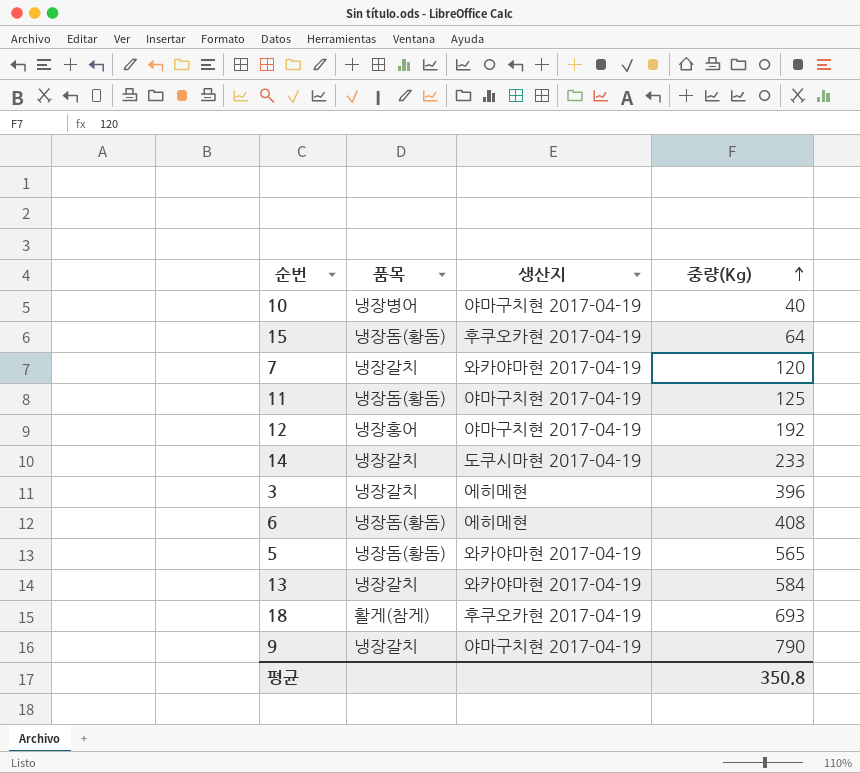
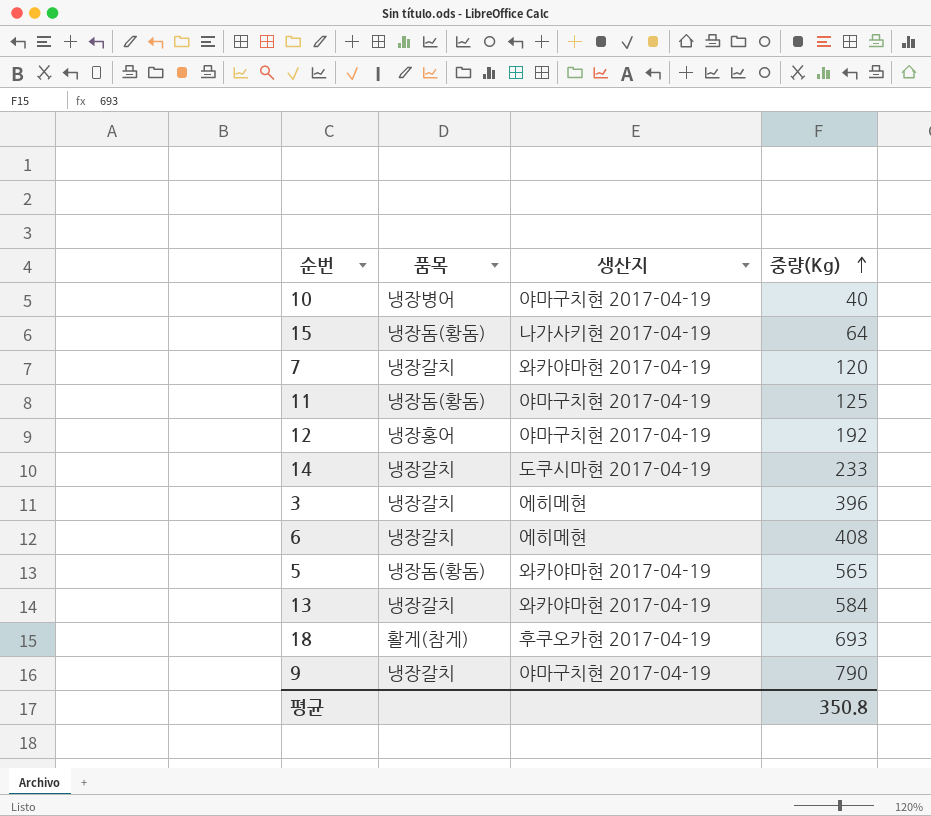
15 | 생산지: 후쿠오카현 2017-04-19 -> 나가사키현 2017-04-19
6 | 품목: 냉장돔(황돔) -> 냉장갈치

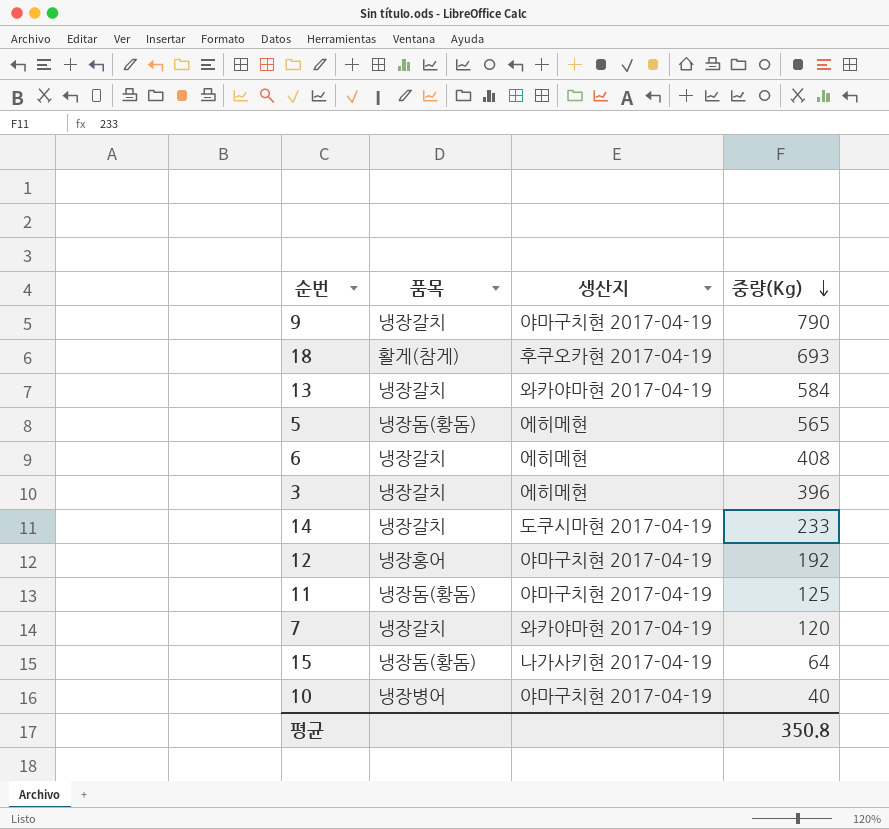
row order: 중량(Kg) ascending -> 중량(Kg) descending
5 | 생산지: 와카야마현 2017-04-19 -> 에히메현

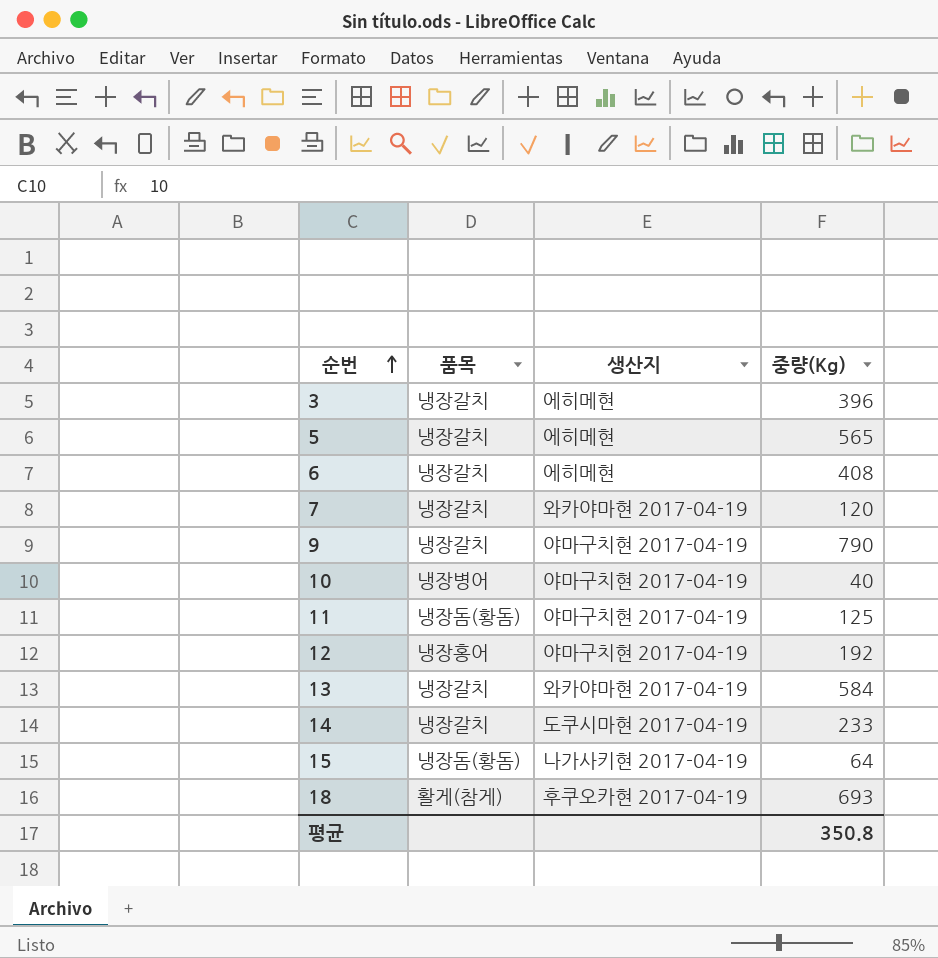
row order: 중량(Kg) descending -> 순번 ascending
5 | 품목: 냉장돔(황돔) -> 냉장갈치

